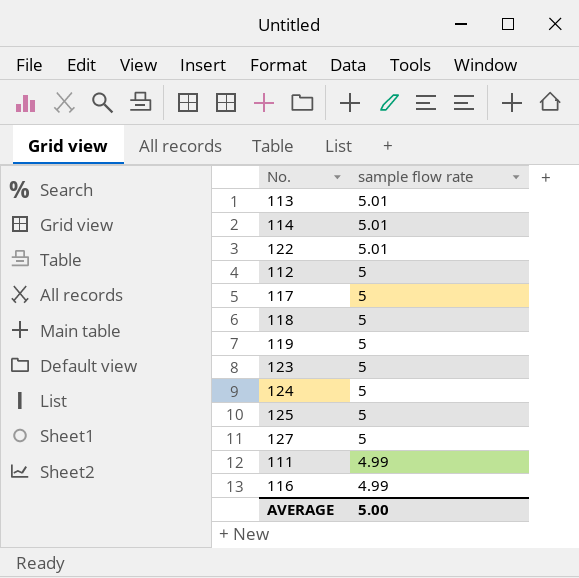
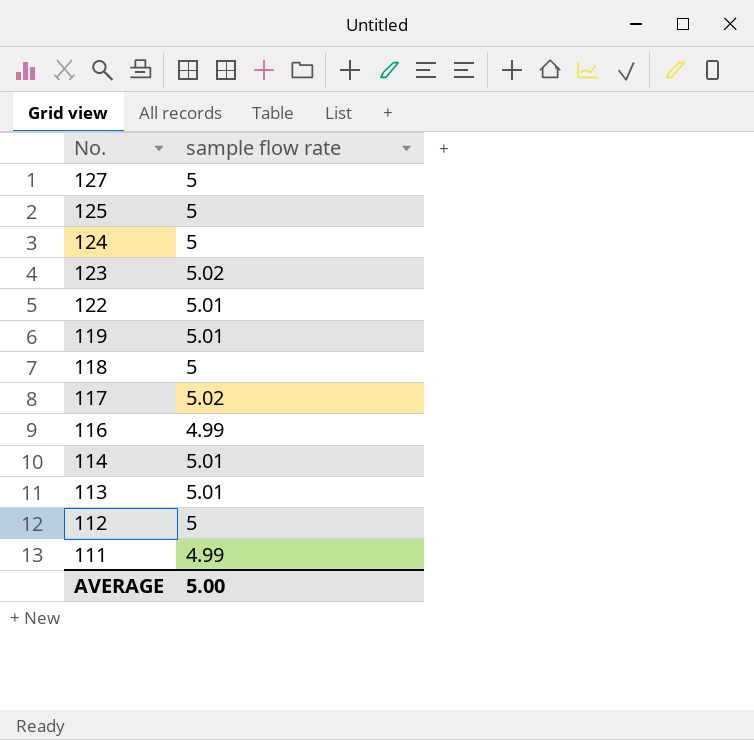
row order: sample flow rate descending -> No. descending
123 | sample flow rate: 5 -> 5.02
119 | sample flow rate: 5 -> 5.01
117 | sample flow rate: 5 -> 5.02

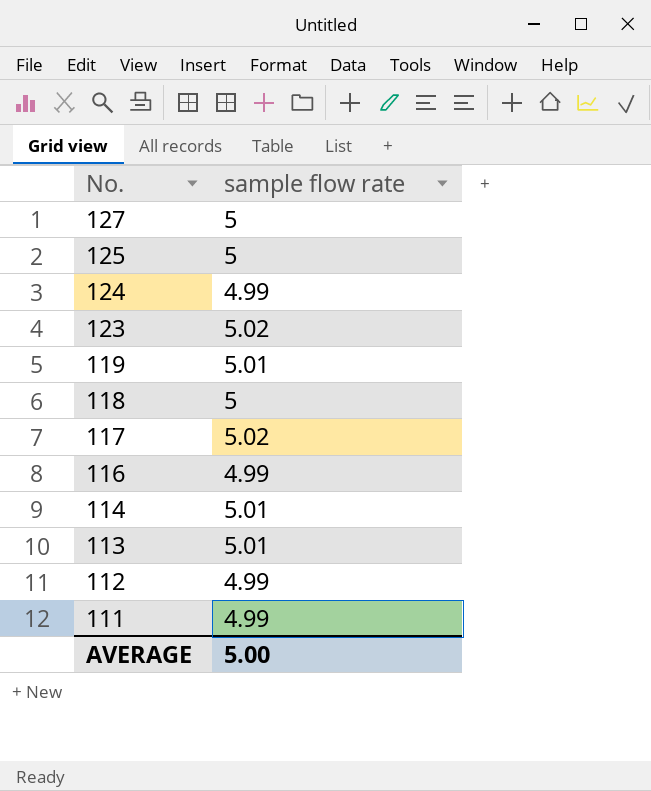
row 122: 5.01 -> none
124 | sample flow rate: 5 -> 4.99
112 | sample flow rate: 5 -> 4.99

